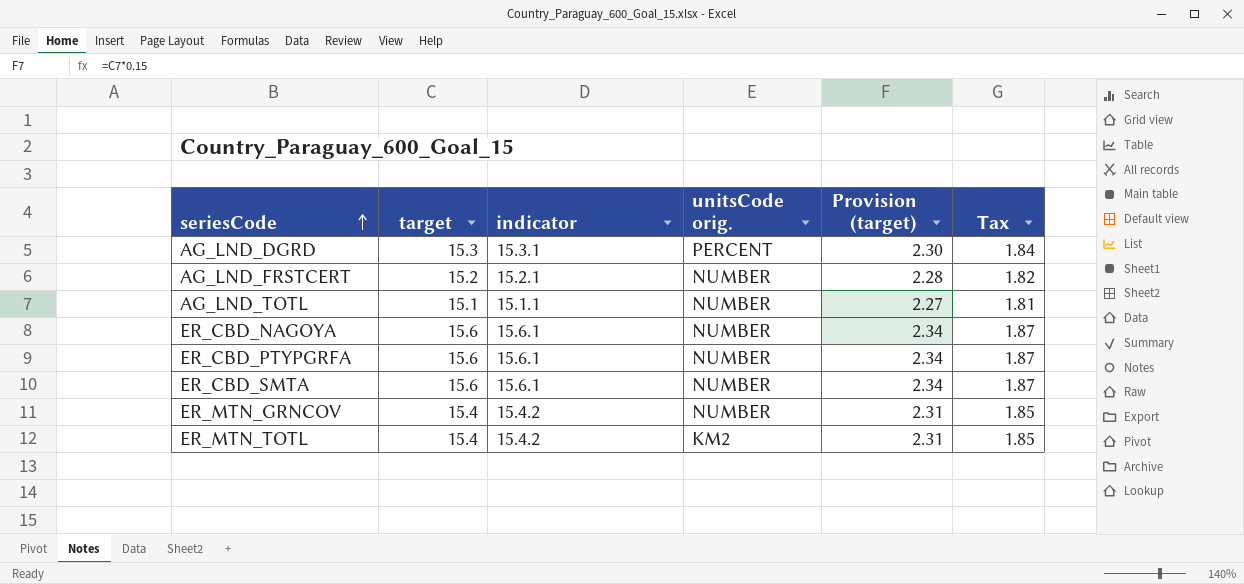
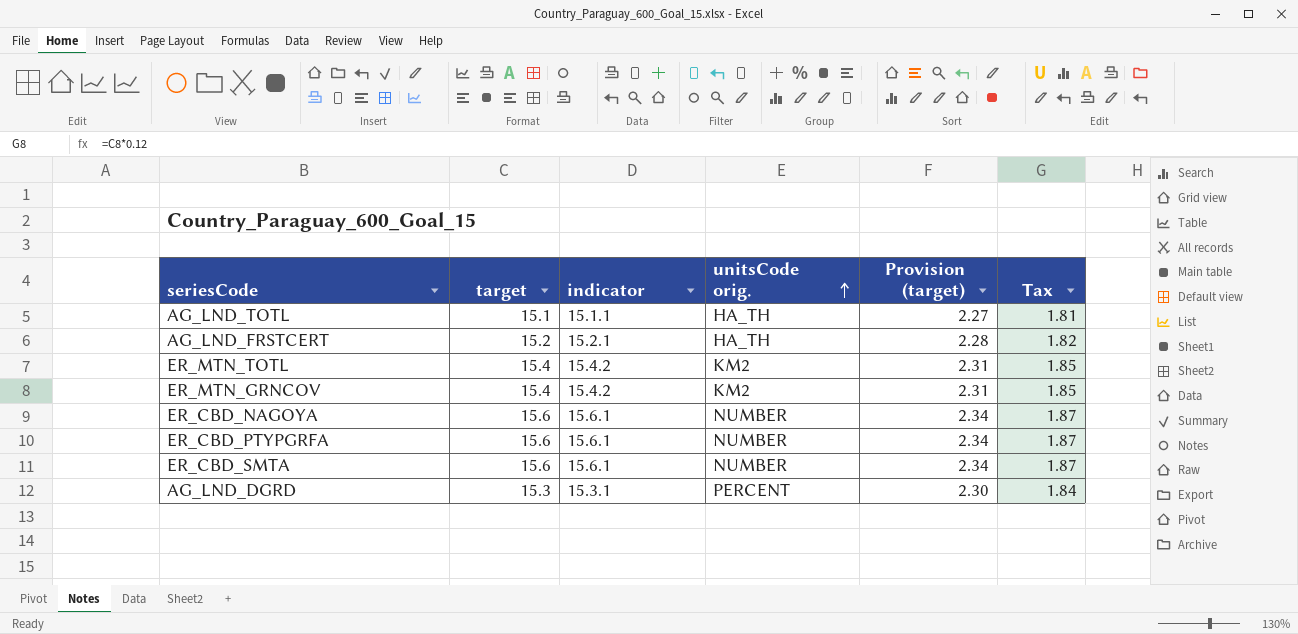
row order: seriesCode ascending -> unitsCode orig. ascending
AG_LND_TOTL | unitsCode orig.: NUMBER -> HA_TH
AG_LND_FRSTCERT | unitsCode orig.: NUMBER -> HA_TH
ER_MTN_GRNCOV | unitsCode orig.: NUMBER -> KM2

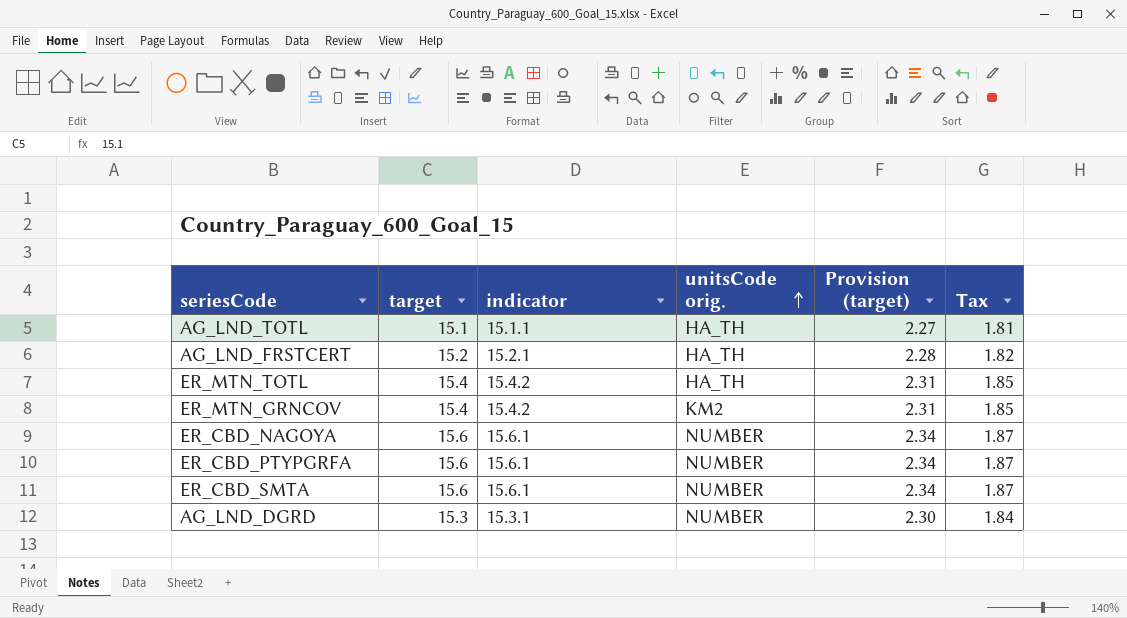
ER_MTN_TOTL | unitsCode orig.: KM2 -> HA_TH
AG_LND_DGRD | unitsCode orig.: PERCENT -> NUMBER

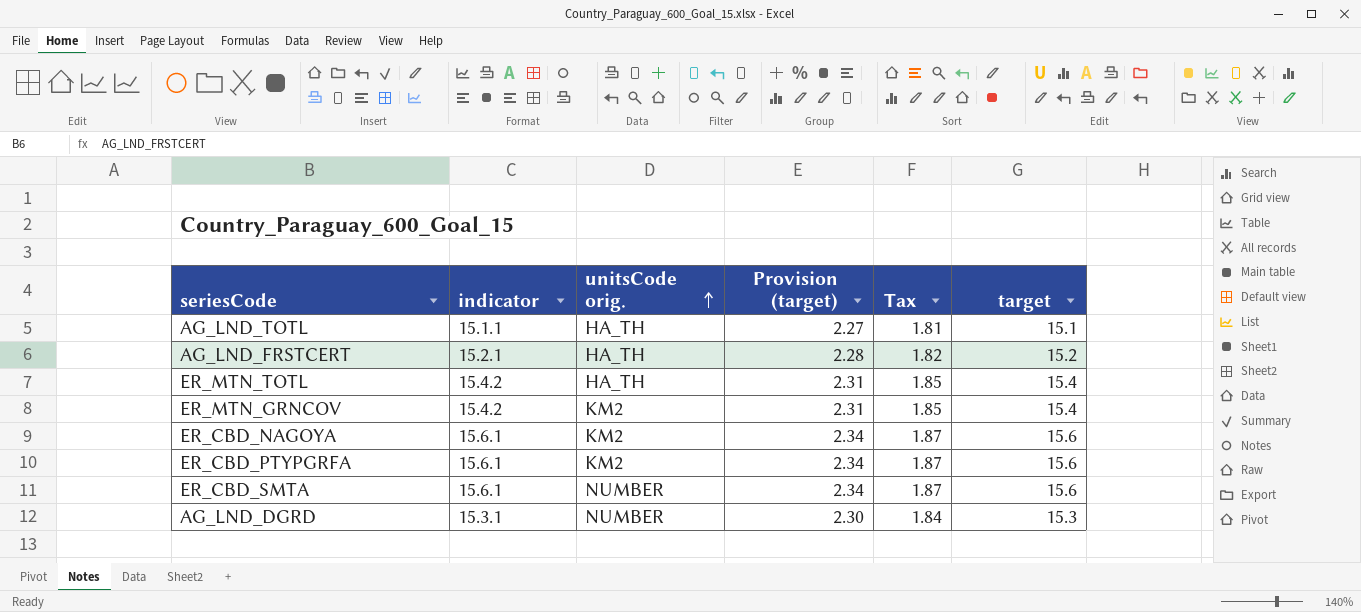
column target | position: 2 -> 6
ER_CBD_NAGOYA | unitsCode orig.: NUMBER -> KM2
ER_CBD_PTYPGRFA | unitsCode orig.: NUMBER -> KM2

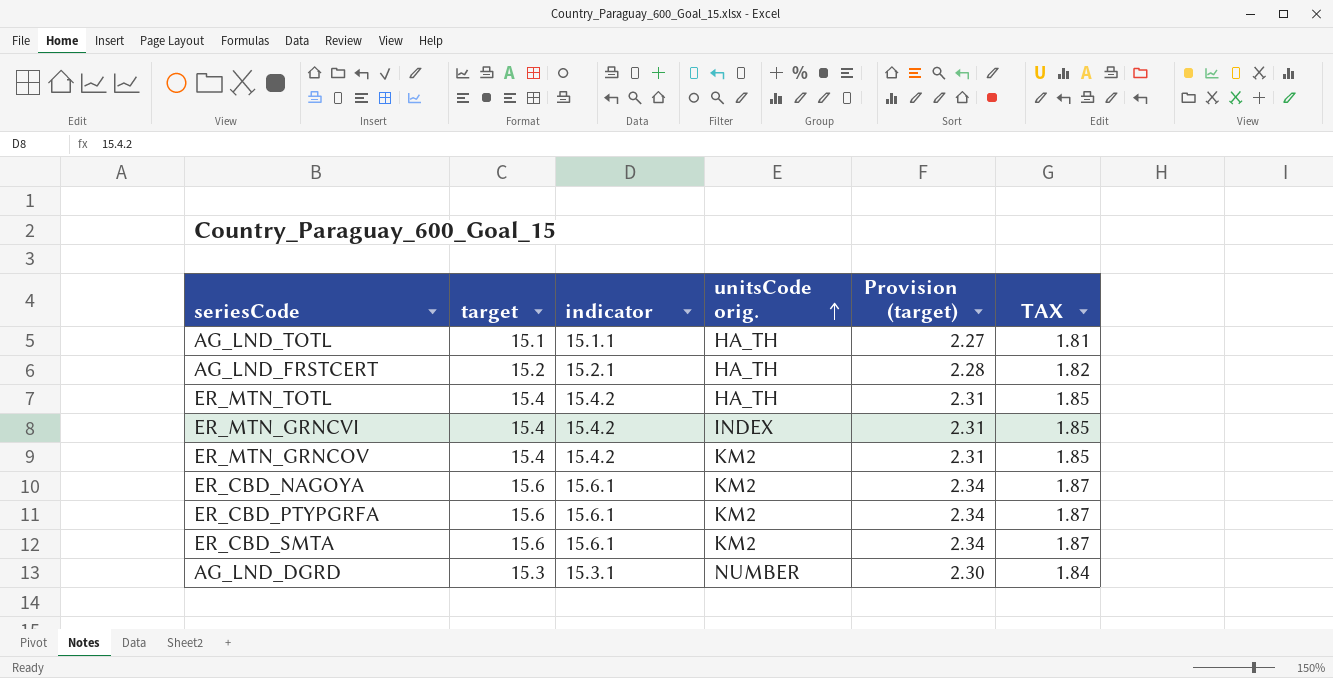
column target | position: 6 -> 2
column name: Tax -> TAX
row ER_MTN_GRNCVI: none -> 15.4 | 15.4.2 | INDEX | 2.31 | 1.85
ER_CBD_SMTA | unitsCode orig.: NUMBER -> KM2

